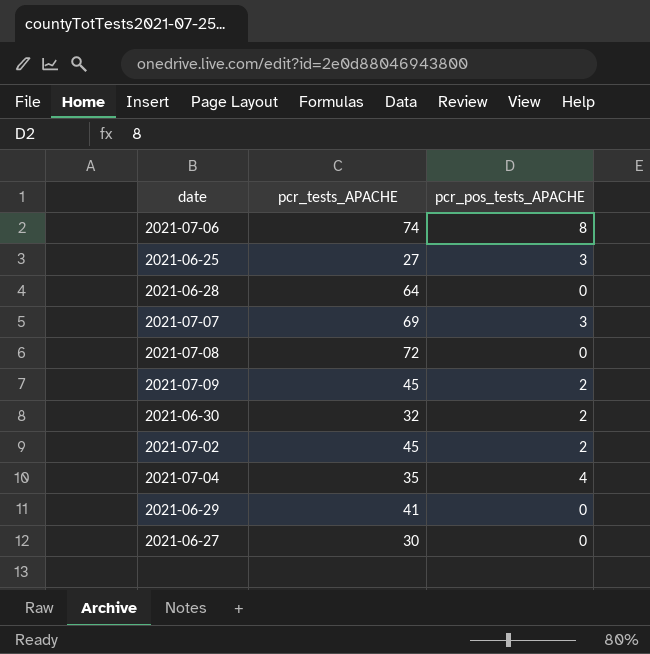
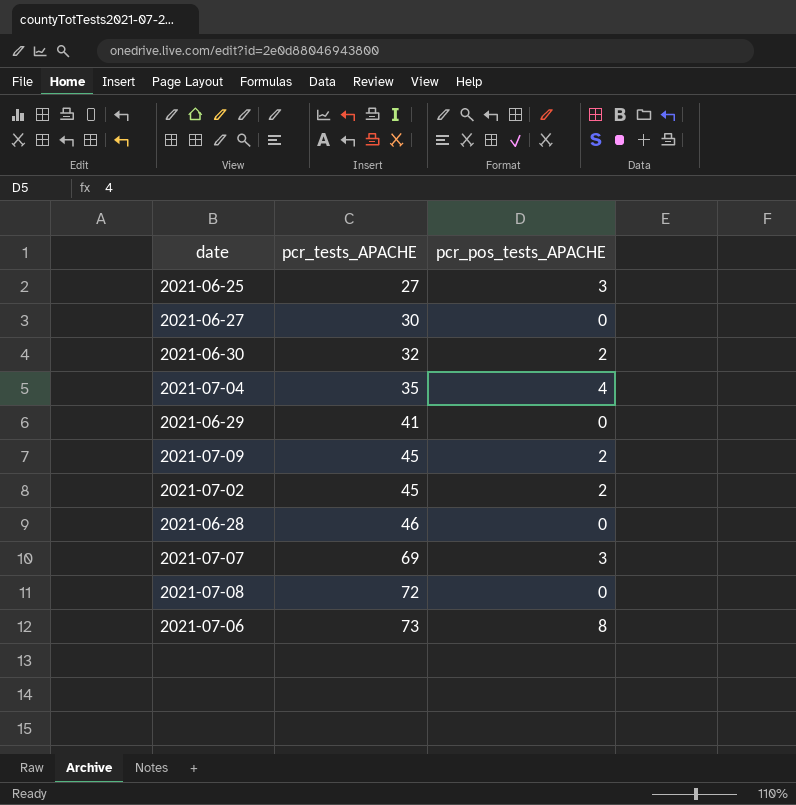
row order: none -> pcr_tests_APACHE ascending
2021-06-28 | pcr_tests_APACHE: 64 -> 46
2021-07-06 | pcr_tests_APACHE: 74 -> 73

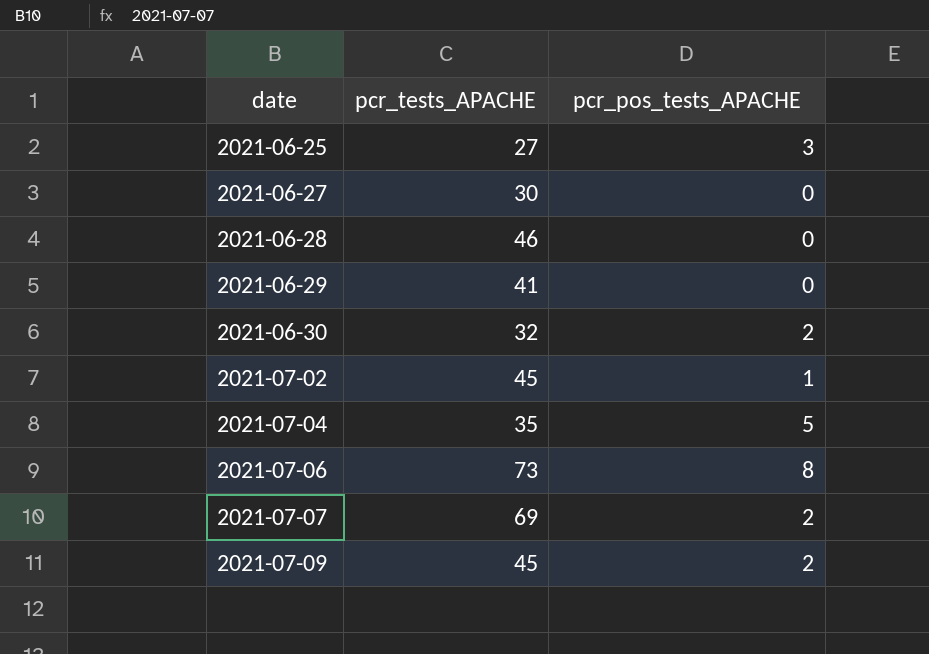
row order: pcr_tests_APACHE ascending -> date ascending
row 2021-07-08: 72 | 0 -> none
2021-07-02 | pcr_pos_tests_APACHE: 2 -> 1
2021-07-04 | pcr_pos_tests_APACHE: 4 -> 5
2021-07-07 | pcr_pos_tests_APACHE: 3 -> 2

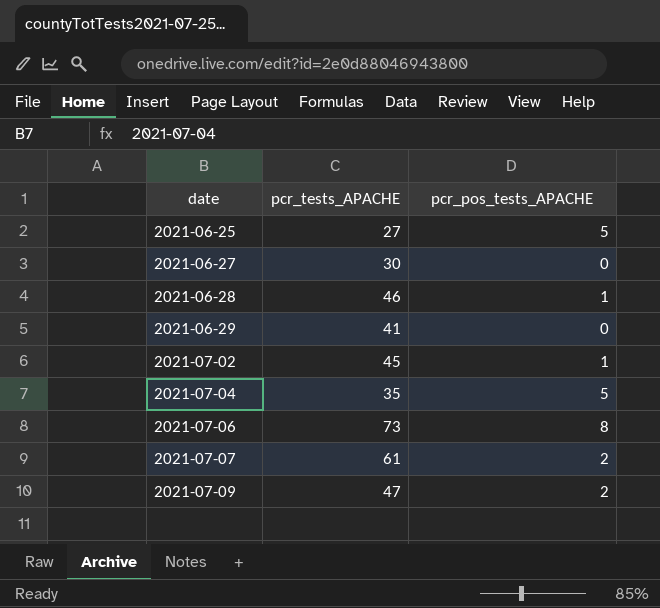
row 2021-06-30: 32 | 2 -> none
2021-06-25 | pcr_pos_tests_APACHE: 3 -> 5
2021-06-28 | pcr_pos_tests_APACHE: 0 -> 1
2021-07-07 | pcr_tests_APACHE: 69 -> 61
2021-07-09 | pcr_tests_APACHE: 45 -> 47

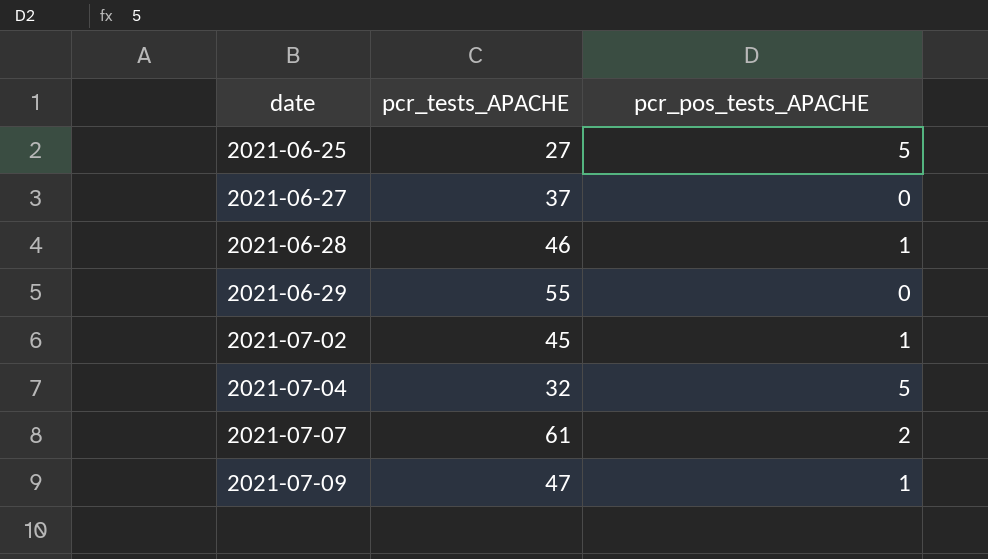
row 2021-07-06: 73 | 8 -> none
2021-06-27 | pcr_tests_APACHE: 30 -> 37
2021-06-29 | pcr_tests_APACHE: 41 -> 55
2021-07-04 | pcr_tests_APACHE: 35 -> 32
2021-07-09 | pcr_pos_tests_APACHE: 2 -> 1

